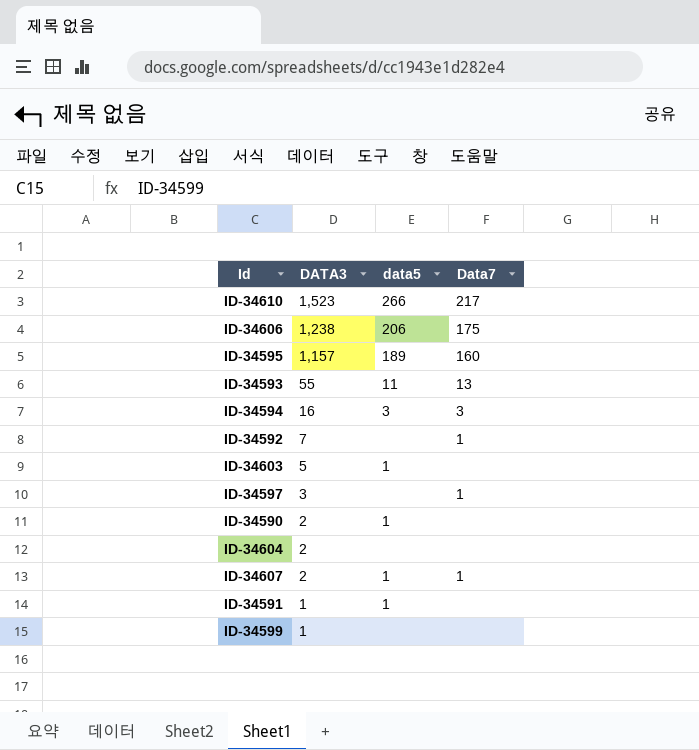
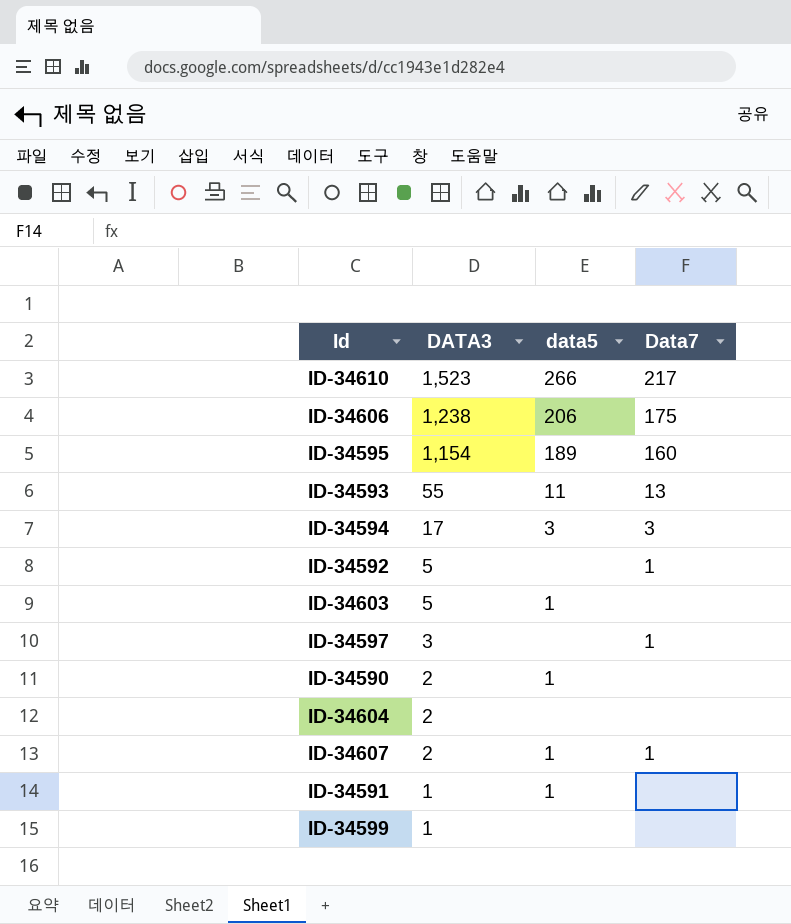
ID-34595 | DATA3: 1,157 -> 1,154
ID-34594 | DATA3: 16 -> 17
ID-34592 | DATA3: 7 -> 5

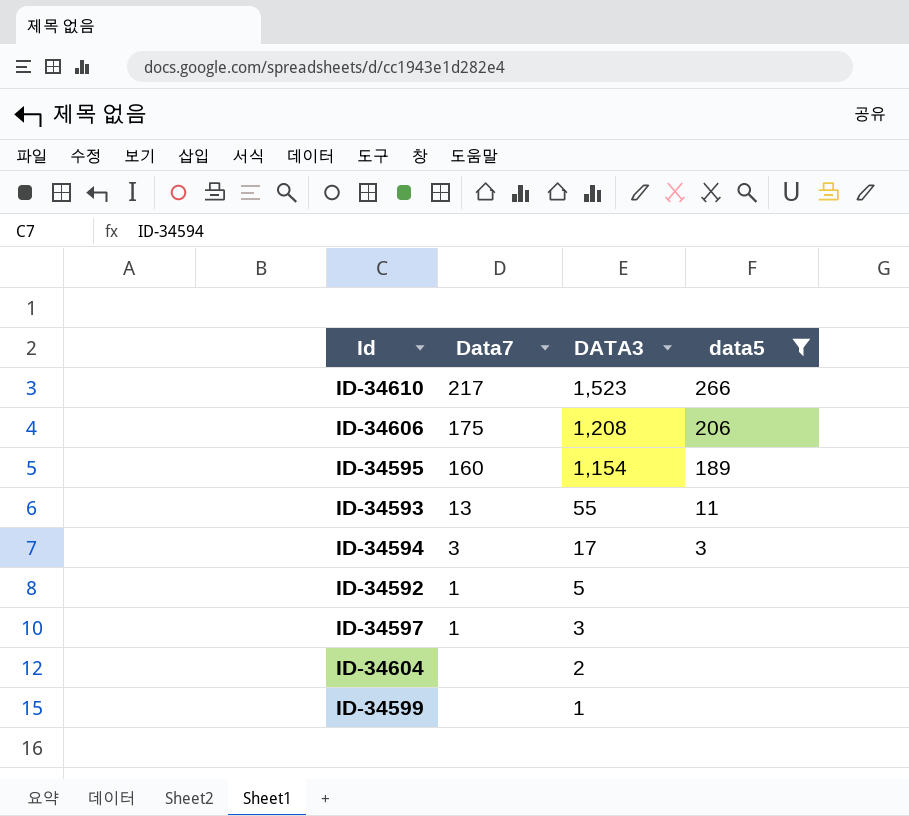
filter: none -> data5 != 1
column Data7 | position: 4 -> 2
ID-34606 | DATA3: 1,238 -> 1,208

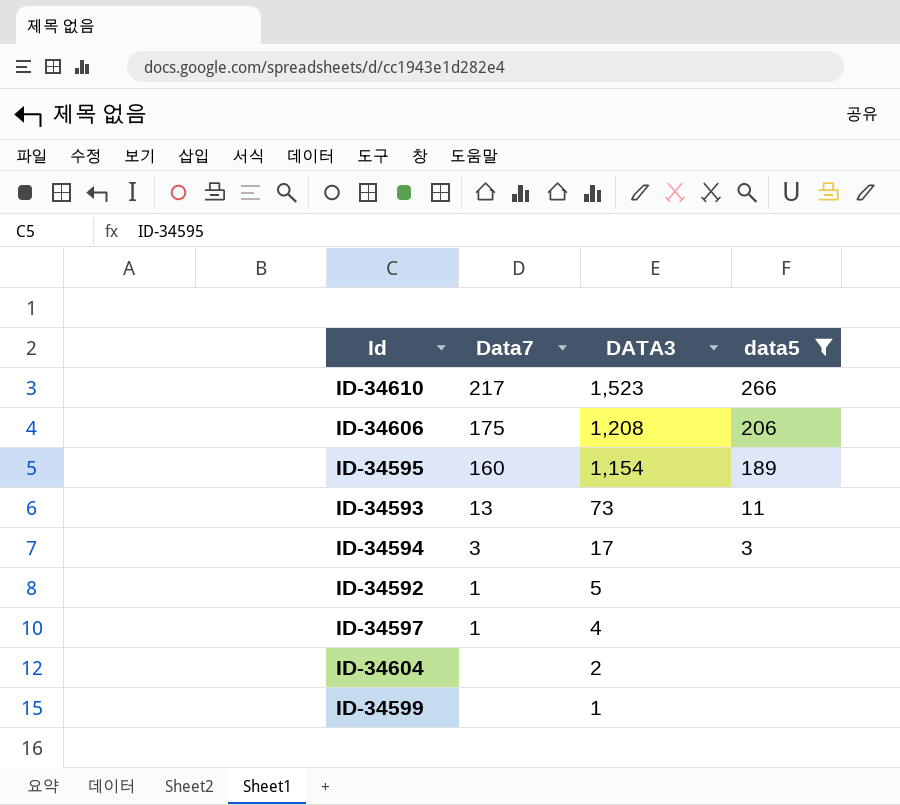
ID-34593 | DATA3: 55 -> 73
ID-34597 | DATA3: 3 -> 4

